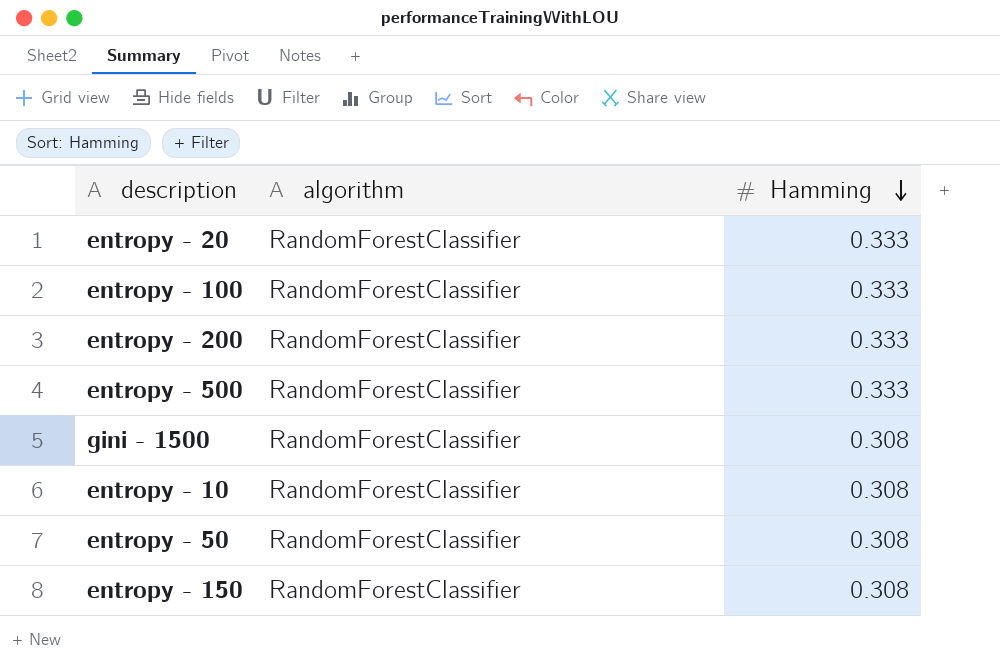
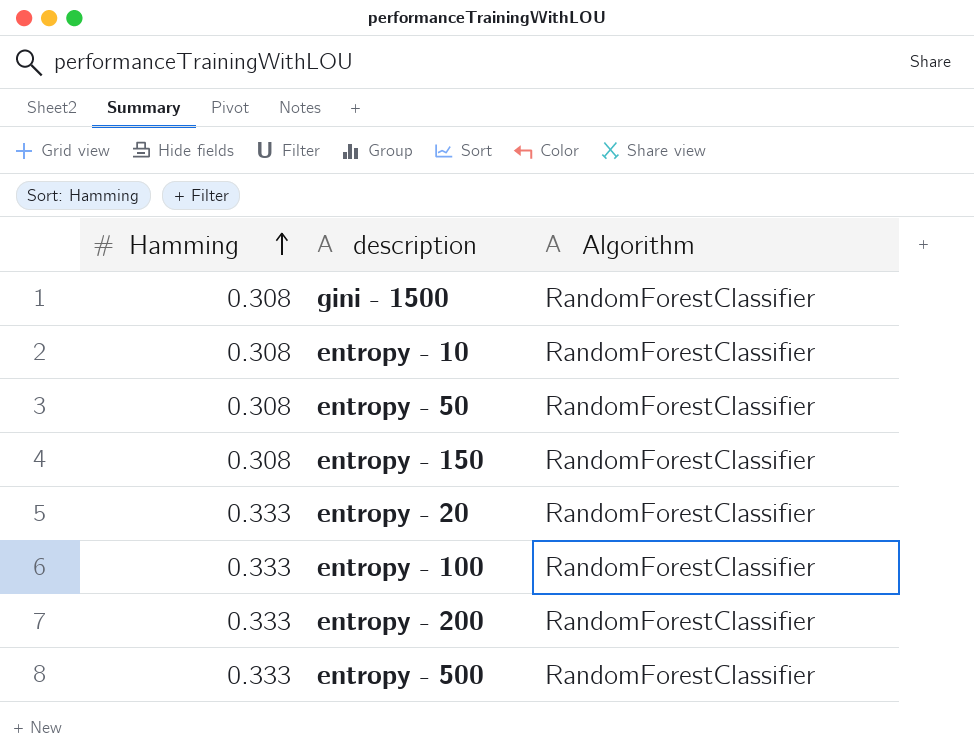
row order: Hamming descending -> Hamming ascending
column Hamming | position: 3 -> 1
column name: algorithm -> Algorithm

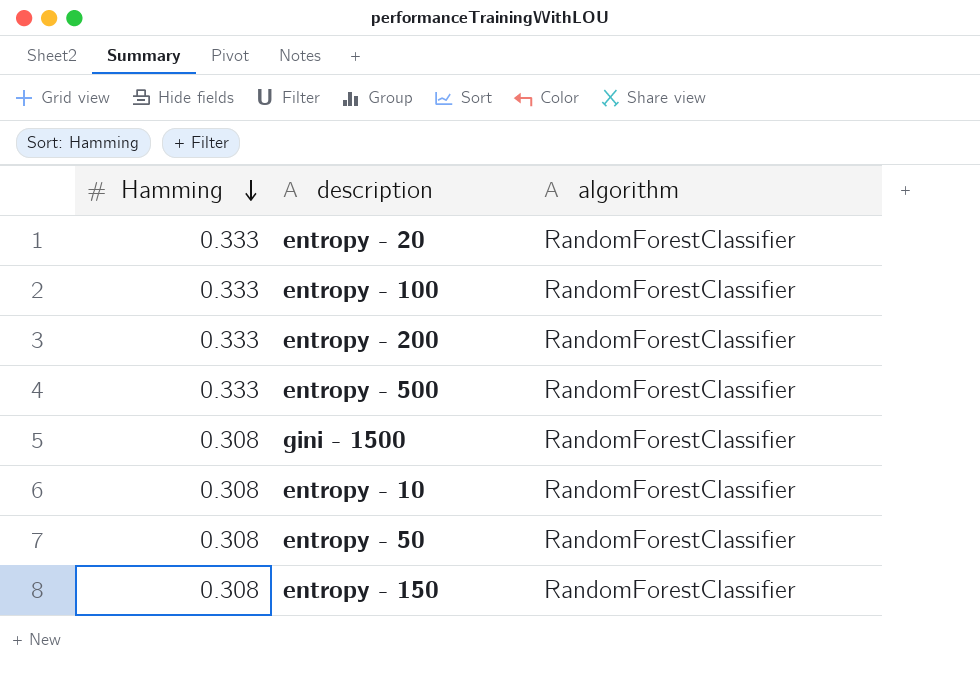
row order: Hamming ascending -> Hamming descending
column name: Algorithm -> algorithm

